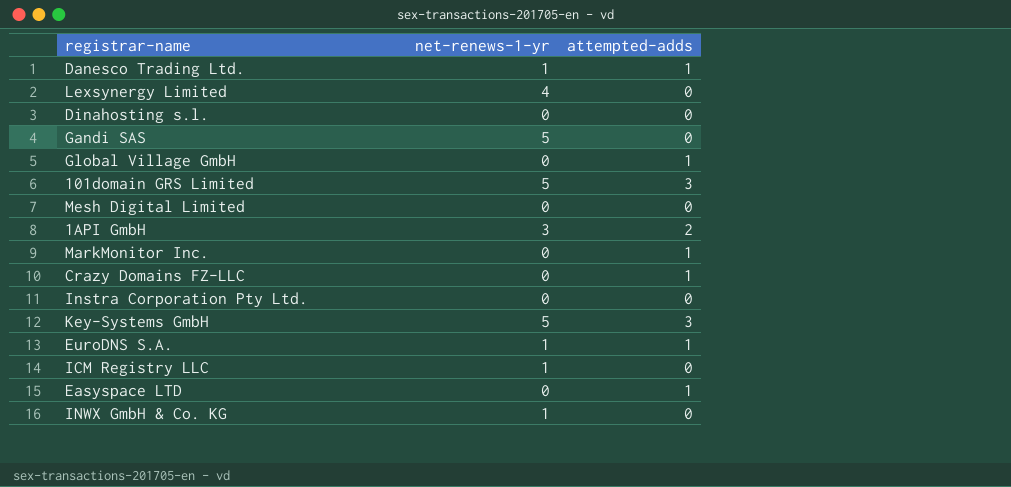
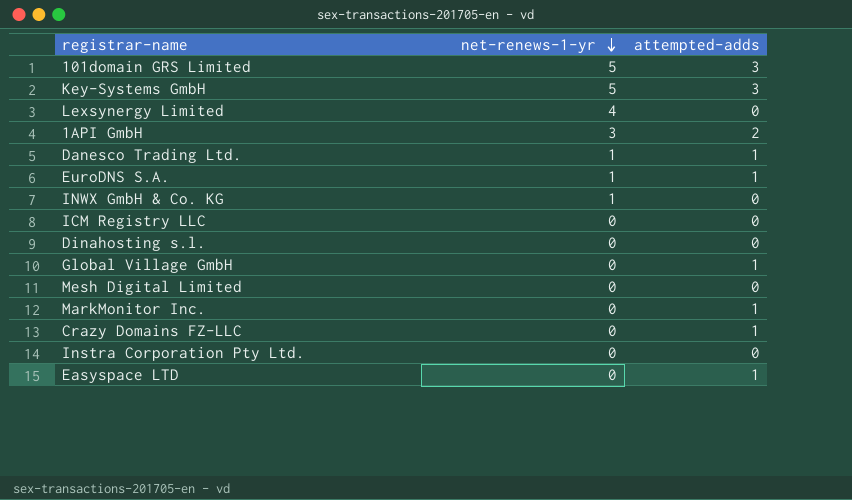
row order: none -> net-renews-1-yr descending
row Gandi SAS: 5 | 0 -> none
ICM Registry LLC | net-renews-1-yr: 1 -> 0

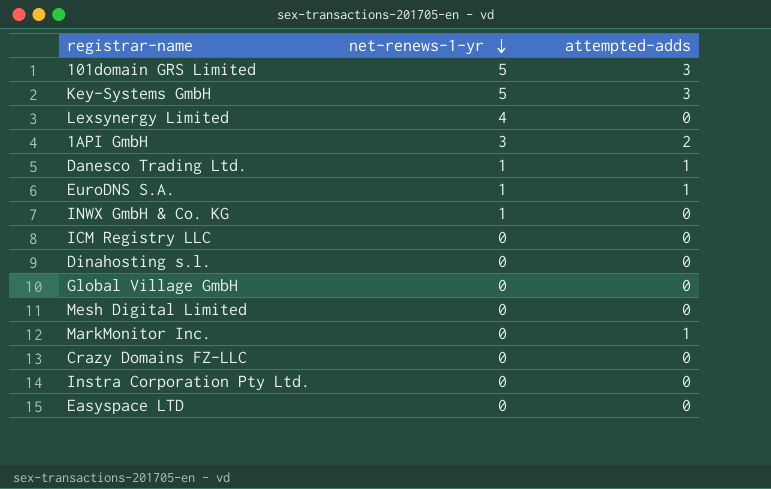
Global Village GmbH | attempted-adds: 1 -> 0
Crazy Domains FZ-LLC | attempted-adds: 1 -> 0
Easyspace LTD | attempted-adds: 1 -> 0

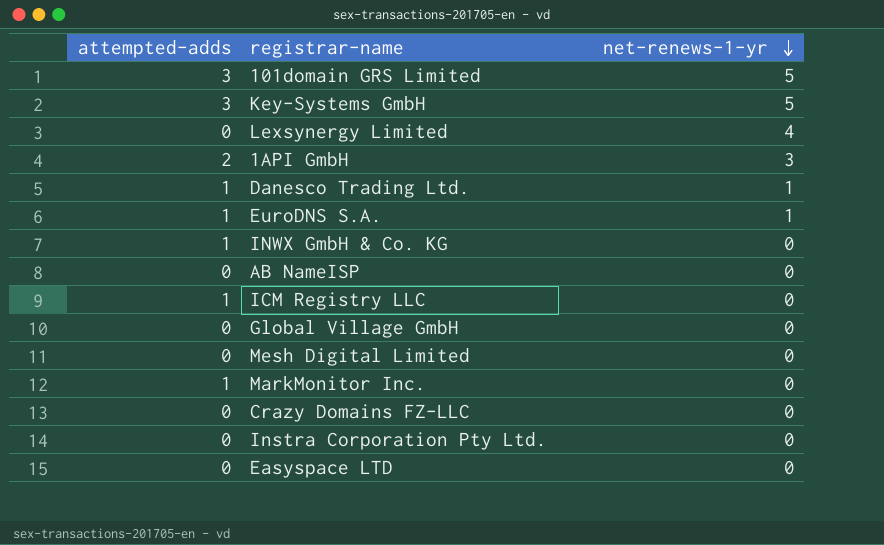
column attempted-adds | position: 3 -> 1
row Dinahosting s.l.: 0 | 0 -> none
INWX GmbH & Co. KG | attempted-adds: 0 -> 1
INWX GmbH & Co. KG | net-renews-1-yr: 1 -> 0
row AB NameISP: none -> 0 | 0
ICM Registry LLC | attempted-adds: 0 -> 1

